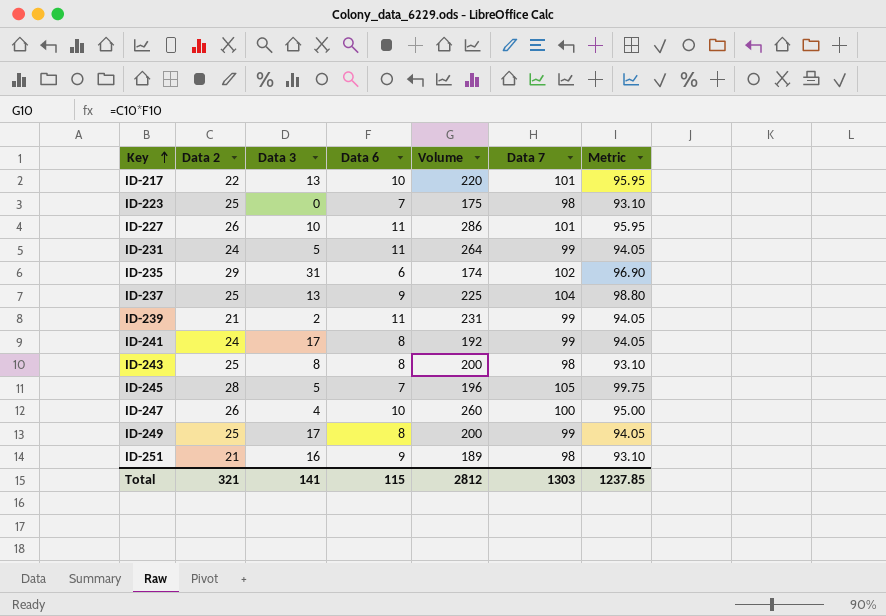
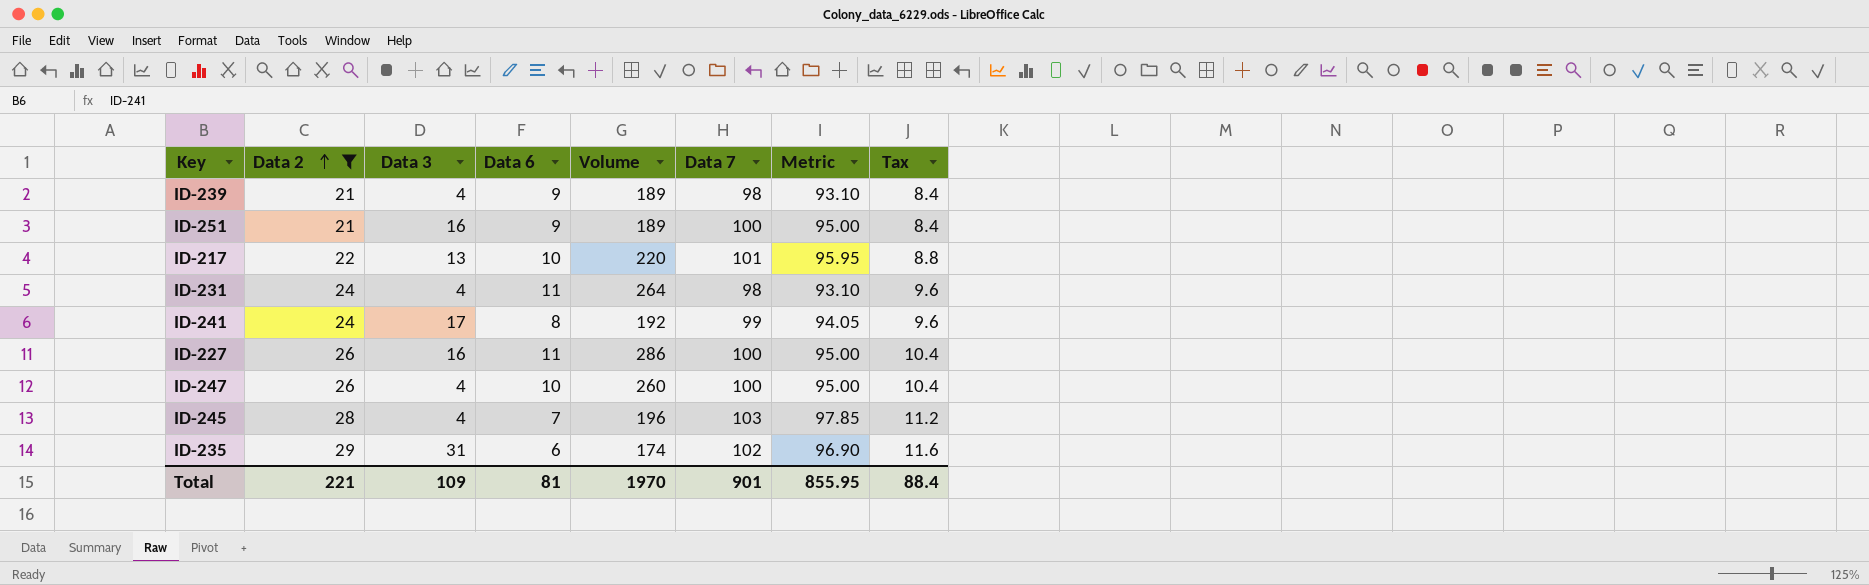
filter: none -> Data 2 != 25
row order: Key ascending -> Data 2 ascending
column Tax | formula: none -> [Data 2] * 0.4
ID-239 | Data 3: 2 -> 4
ID-239 | Data 6: 11 -> 9
ID-239 | Volume: 231 -> 189
ID-239 | Data 7: 99 -> 98
ID-239 | Metric: 94.05 -> 93.10
ID-251 | Data 7: 98 -> 100
ID-251 | Metric: 93.10 -> 95.00
ID-231 | Data 3: 5 -> 4
ID-231 | Data 7: 99 -> 98
ID-231 | Metric: 94.05 -> 93.10
ID-227 | Data 3: 10 -> 16
ID-227 | Data 7: 101 -> 100
ID-227 | Metric: 95.95 -> 95.00
ID-245 | Data 3: 5 -> 4
ID-245 | Data 7: 105 -> 103
ID-245 | Metric: 99.75 -> 97.85
Total | Data 2: 321 -> 221
Total | Data 3: 141 -> 109
Total | Data 6: 115 -> 81
Total | Volume: 2812 -> 1970
Total | Data 7: 1303 -> 901
Total | Metric: 1237.85 -> 855.95

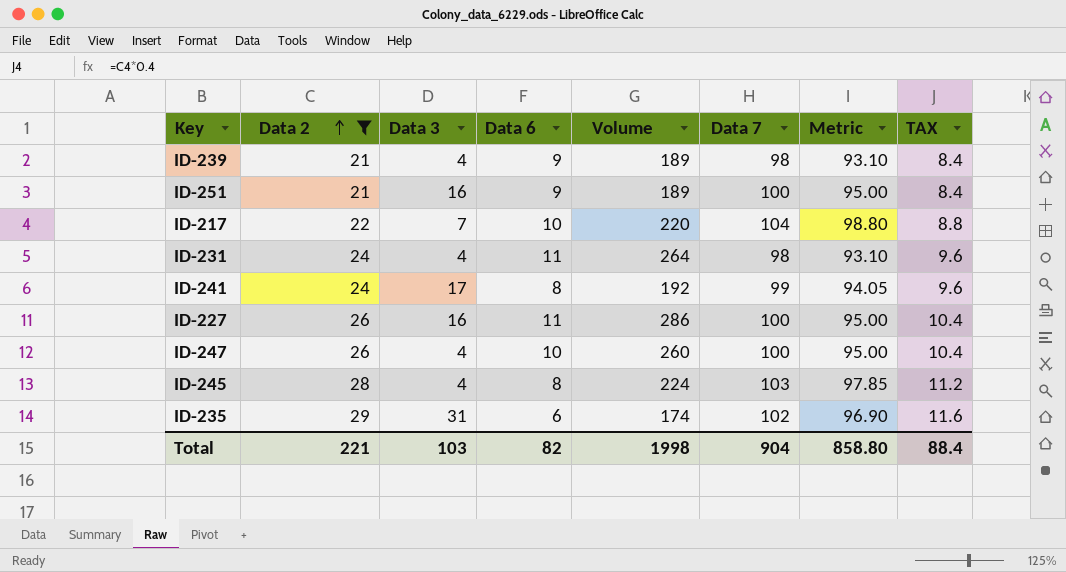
column name: Tax -> TAX
ID-217 | Data 3: 13 -> 7
ID-217 | Data 7: 101 -> 104
ID-217 | Metric: 95.95 -> 98.80
ID-245 | Data 6: 7 -> 8
ID-245 | Volume: 196 -> 224
Total | Data 3: 109 -> 103
Total | Data 6: 81 -> 82
Total | Volume: 1970 -> 1998
Total | Data 7: 901 -> 904
Total | Metric: 855.95 -> 858.80

